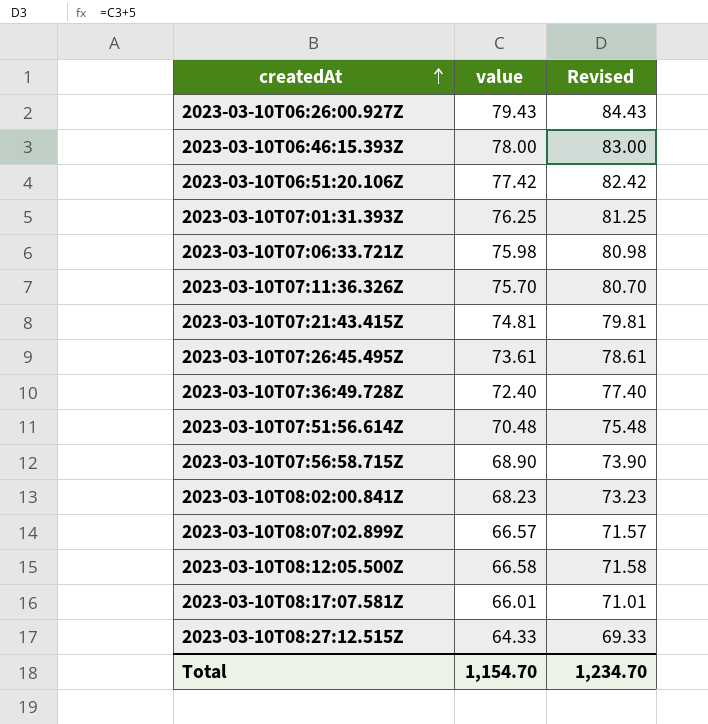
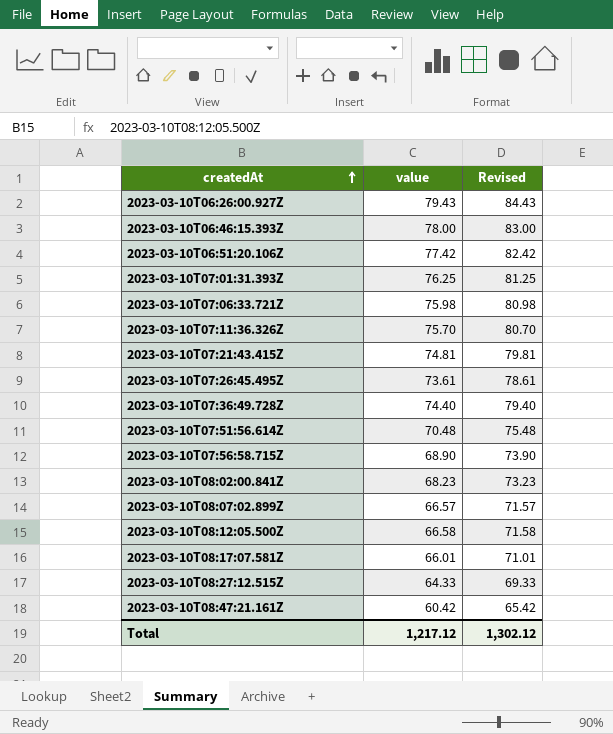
2023-03-10T07:36:49.728Z | value: 72.40 -> 74.40
2023-03-10T07:36:49.728Z | Revised: 77.40 -> 79.40
row 2023-03-10T08:47:21.161Z: none -> 60.42 | 65.42
Total | value: 1,154.70 -> 1,217.12
Total | Revised: 1,234.70 -> 1,302.12

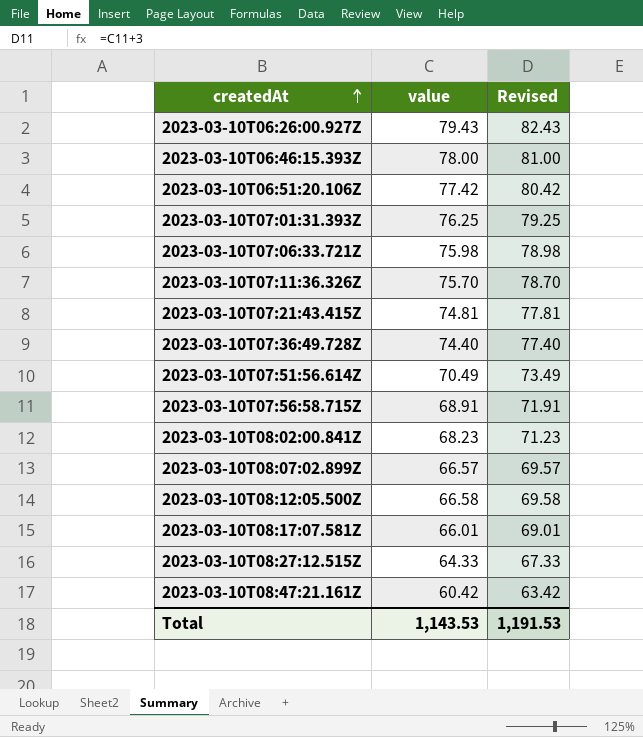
column Revised | formula: [value] + 5 -> [value] + 3
row 2023-03-10T07:26:45.495Z: 73.61 | 78.61 -> none
2023-03-10T07:51:56.614Z | value: 70.48 -> 70.49
2023-03-10T07:56:58.715Z | value: 68.90 -> 68.91
Total | value: 1,217.12 -> 1,143.53
Total | Revised: 1,302.12 -> 1,191.53

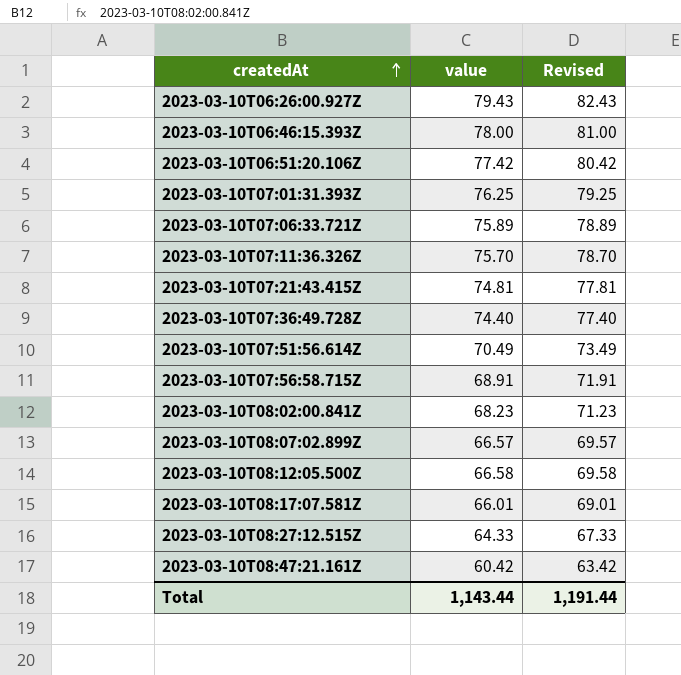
2023-03-10T07:06:33.721Z | value: 75.98 -> 75.89
2023-03-10T07:06:33.721Z | Revised: 78.98 -> 78.89
Total | value: 1,143.53 -> 1,143.44
Total | Revised: 1,191.53 -> 1,191.44

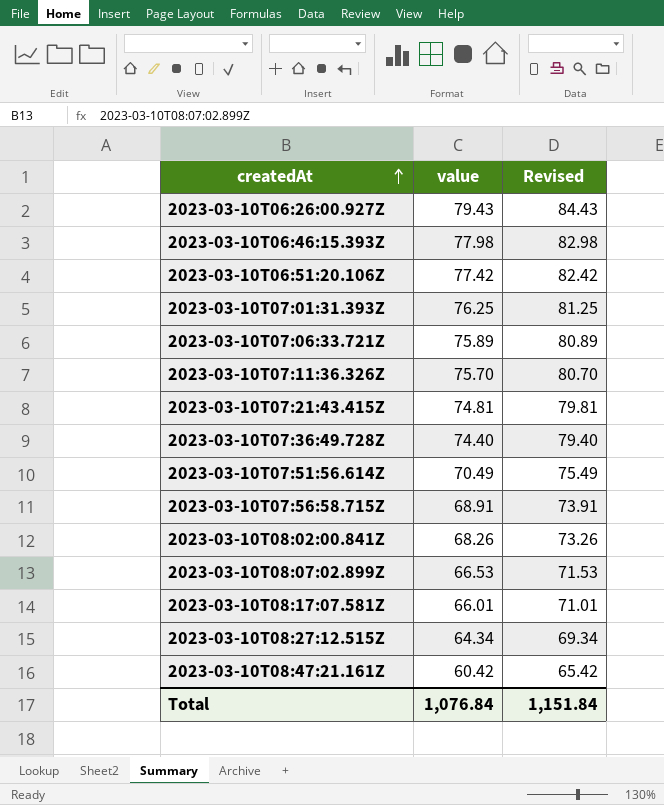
column Revised | formula: [value] + 3 -> [value] + 5
row 2023-03-10T08:12:05.500Z: 66.58 | 69.58 -> none
2023-03-10T06:46:15.393Z | value: 78.00 -> 77.98
2023-03-10T08:02:00.841Z | value: 68.23 -> 68.26
2023-03-10T08:07:02.899Z | value: 66.57 -> 66.53
2023-03-10T08:27:12.515Z | value: 64.33 -> 64.34
Total | value: 1,143.44 -> 1,076.84
Total | Revised: 1,191.44 -> 1,151.84

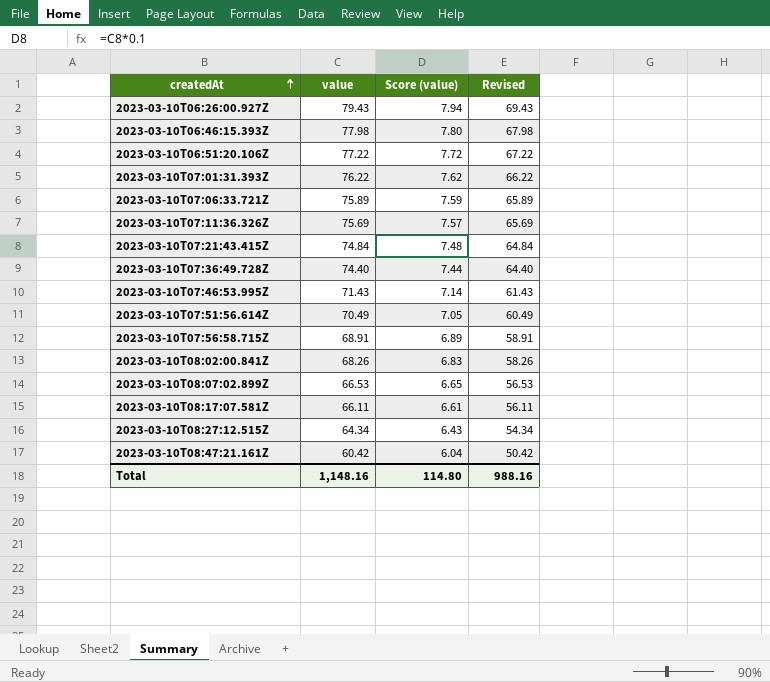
column Score (value) | formula: none -> [value] * 0.1
column Revised | formula: [value] + 5 -> [value] - 10
2023-03-10T06:51:20.106Z | value: 77.42 -> 77.22
2023-03-10T07:01:31.393Z | value: 76.25 -> 76.22
2023-03-10T07:11:36.326Z | value: 75.70 -> 75.69
2023-03-10T07:21:43.415Z | value: 74.81 -> 74.84
row 2023-03-10T07:46:53.995Z: none -> 71.43 | 7.14 | 61.43
2023-03-10T08:17:07.581Z | value: 66.01 -> 66.11
Total | value: 1,076.84 -> 1,148.16
Total | Revised: 1,151.84 -> 988.16

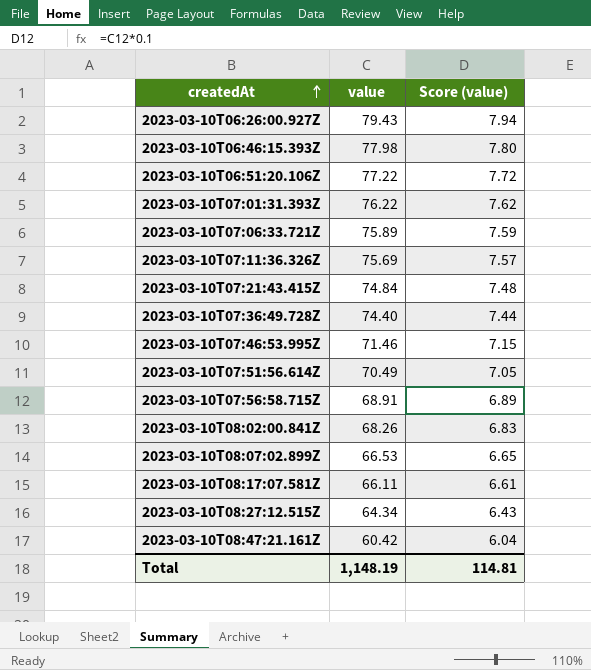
column Revised | formula: [value] - 10 -> none
2023-03-10T07:46:53.995Z | value: 71.43 -> 71.46
2023-03-10T07:46:53.995Z | Score (value): 7.14 -> 7.15
Total | value: 1,148.16 -> 1,148.19
Total | Score (value): 114.80 -> 114.81

